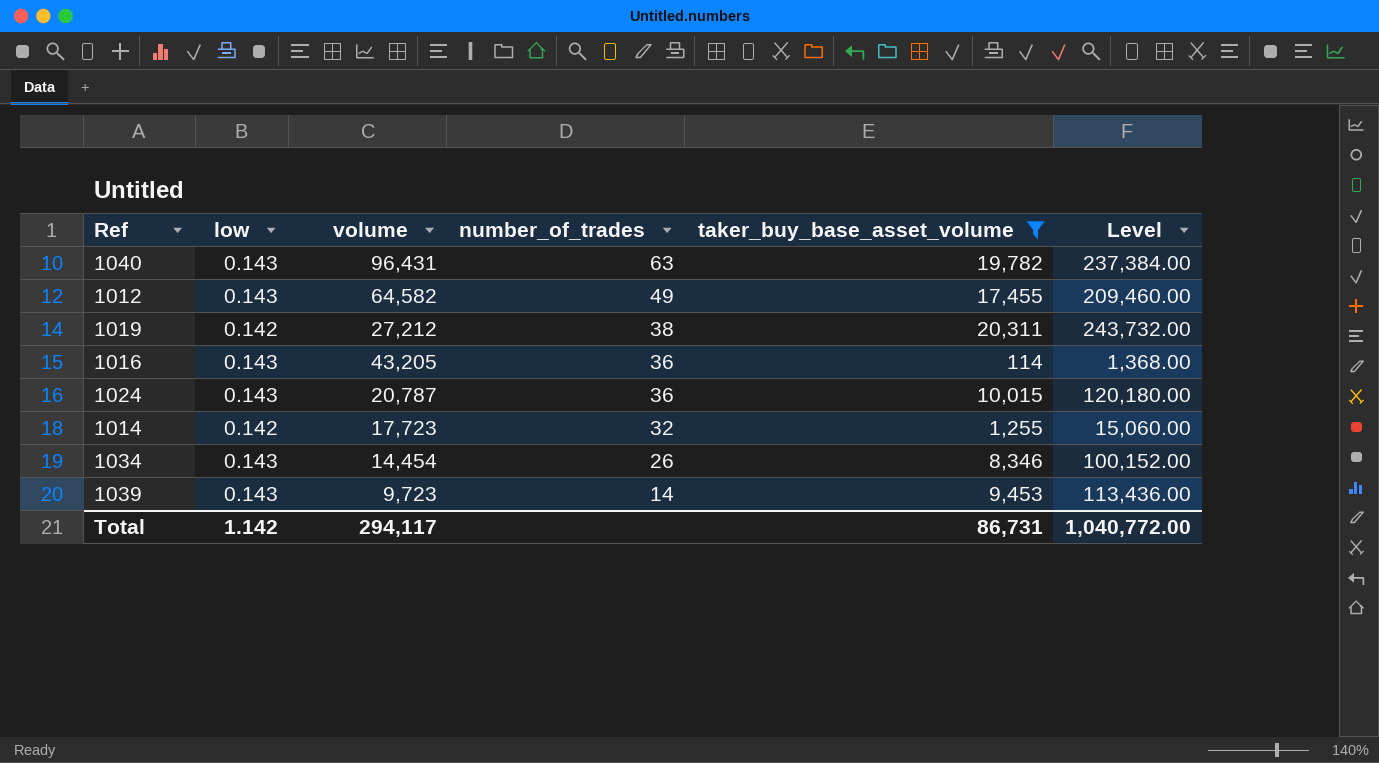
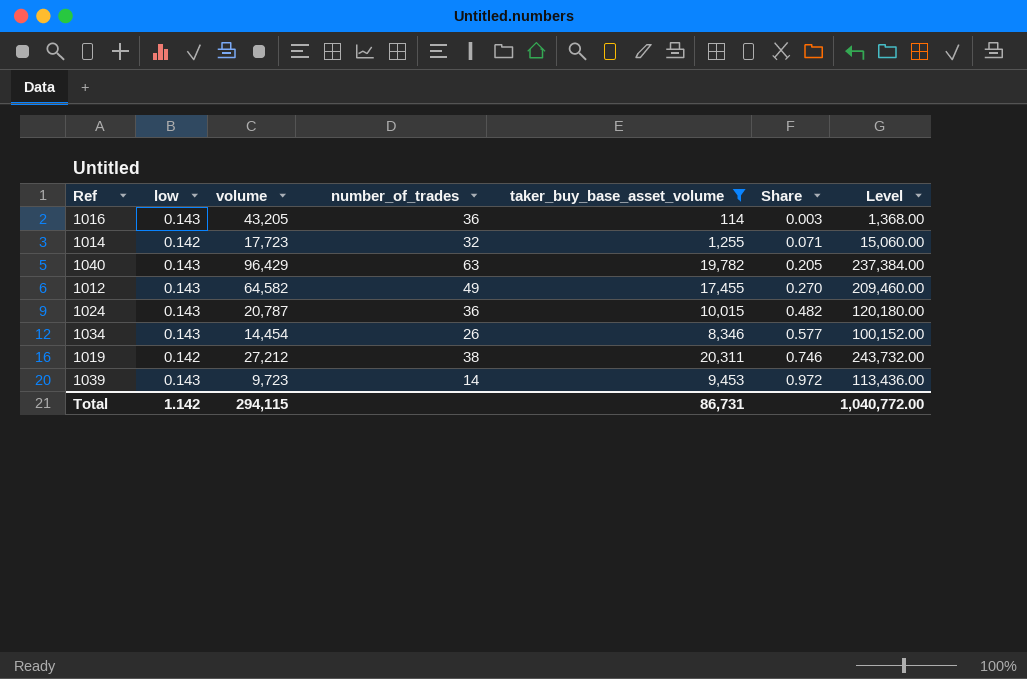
row order: number_of_trades descending -> Share ascending
column Share | formula: none -> [taker_buy_base_asset_volume] / [volume]
1040 | volume: 96,431 -> 96,429
Total | volume: 294,117 -> 294,115

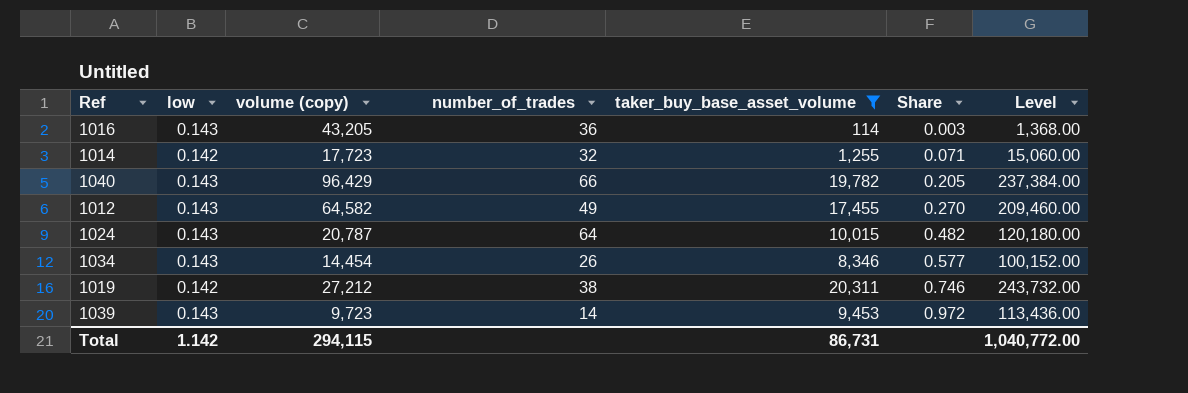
column name: volume -> volume (copy)
1040 | number_of_trades: 63 -> 66
1024 | number_of_trades: 36 -> 64

